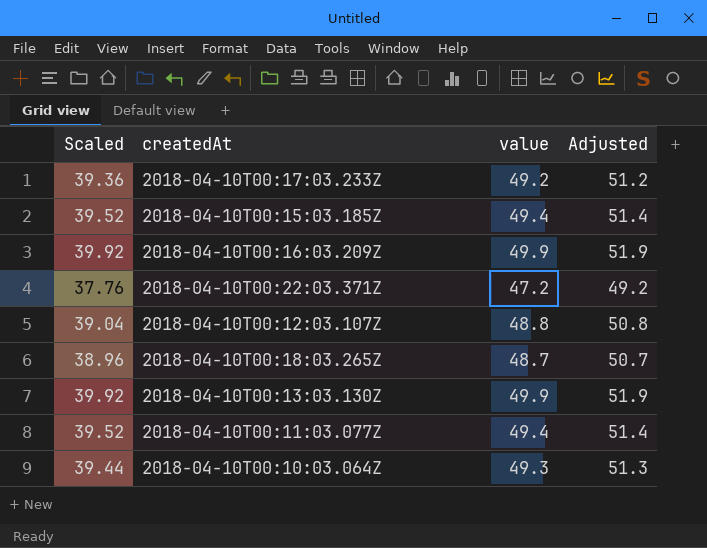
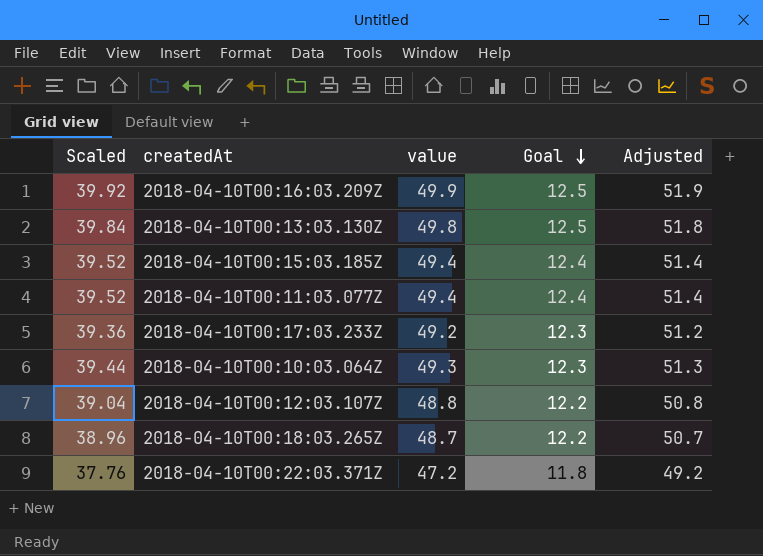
row order: none -> Goal descending
column Goal | formula: none -> [value] * 0.25
2018-04-10T00:13:03.130Z | Scaled: 39.92 -> 39.84
2018-04-10T00:13:03.130Z | value: 49.9 -> 49.8
2018-04-10T00:13:03.130Z | Adjusted: 51.9 -> 51.8

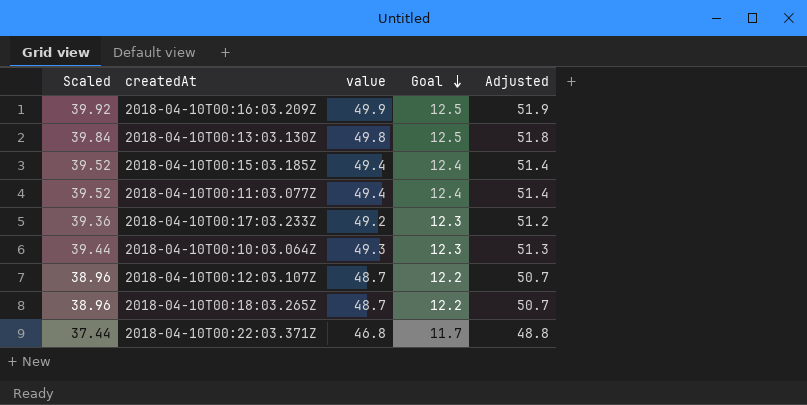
2018-04-10T00:12:03.107Z | Scaled: 39.04 -> 38.96
2018-04-10T00:12:03.107Z | value: 48.8 -> 48.7
2018-04-10T00:12:03.107Z | Adjusted: 50.8 -> 50.7
2018-04-10T00:22:03.371Z | Scaled: 37.76 -> 37.44
2018-04-10T00:22:03.371Z | value: 47.2 -> 46.8
2018-04-10T00:22:03.371Z | Goal: 11.8 -> 11.7
2018-04-10T00:22:03.371Z | Adjusted: 49.2 -> 48.8

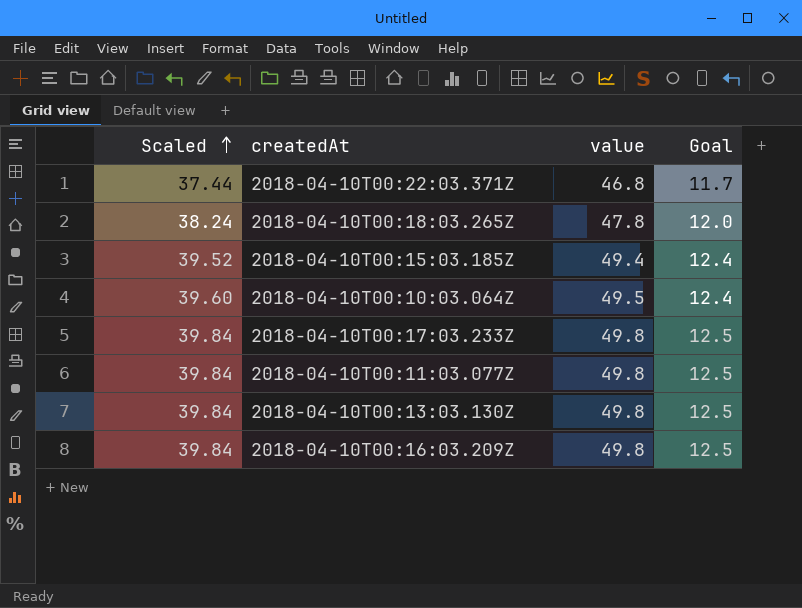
row order: Goal descending -> Scaled ascending
column Adjusted | formula: [value] + 2 -> none
row 2018-04-10T00:12:03.107Z: 38.96 | 48.7 | 12.2 | 50.7 -> none
2018-04-10T00:18:03.265Z | Scaled: 38.96 -> 38.24
2018-04-10T00:18:03.265Z | value: 48.7 -> 47.8
2018-04-10T00:18:03.265Z | Goal: 12.2 -> 12.0
2018-04-10T00:10:03.064Z | Scaled: 39.44 -> 39.60
2018-04-10T00:10:03.064Z | value: 49.3 -> 49.5
2018-04-10T00:10:03.064Z | Goal: 12.3 -> 12.4
2018-04-10T00:17:03.233Z | Scaled: 39.36 -> 39.84
2018-04-10T00:17:03.233Z | value: 49.2 -> 49.8
2018-04-10T00:17:03.233Z | Goal: 12.3 -> 12.5
2018-04-10T00:11:03.077Z | Scaled: 39.52 -> 39.84
2018-04-10T00:11:03.077Z | value: 49.4 -> 49.8
2018-04-10T00:11:03.077Z | Goal: 12.4 -> 12.5
2018-04-10T00:16:03.209Z | Scaled: 39.92 -> 39.84
2018-04-10T00:16:03.209Z | value: 49.9 -> 49.8

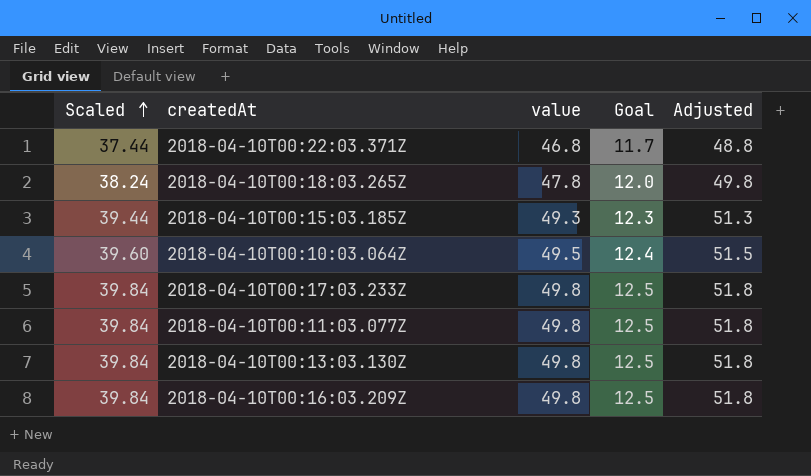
column Adjusted | formula: none -> [value] + 2
2018-04-10T00:15:03.185Z | Scaled: 39.52 -> 39.44
2018-04-10T00:15:03.185Z | value: 49.4 -> 49.3
2018-04-10T00:15:03.185Z | Goal: 12.4 -> 12.3

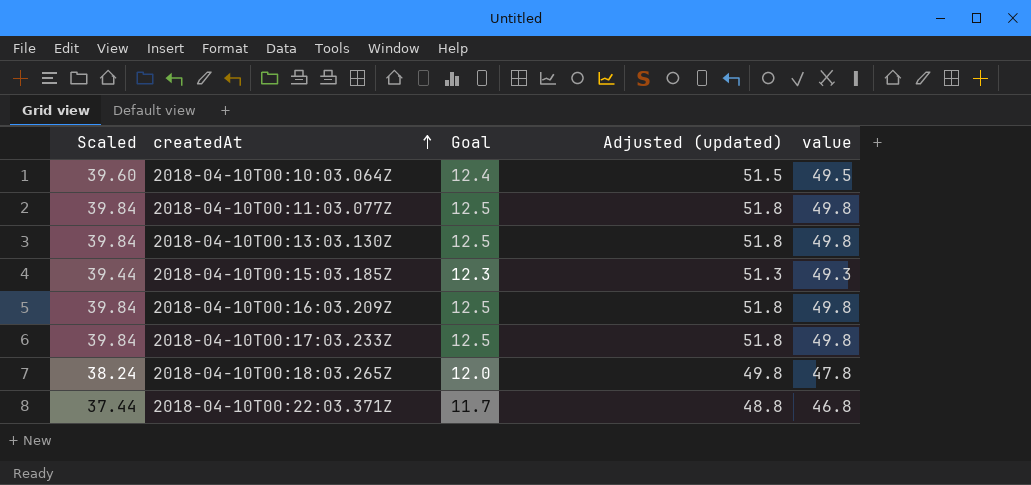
row order: Scaled ascending -> createdAt ascending
column name: Adjusted -> Adjusted (updated)
column value | position: 3 -> 5

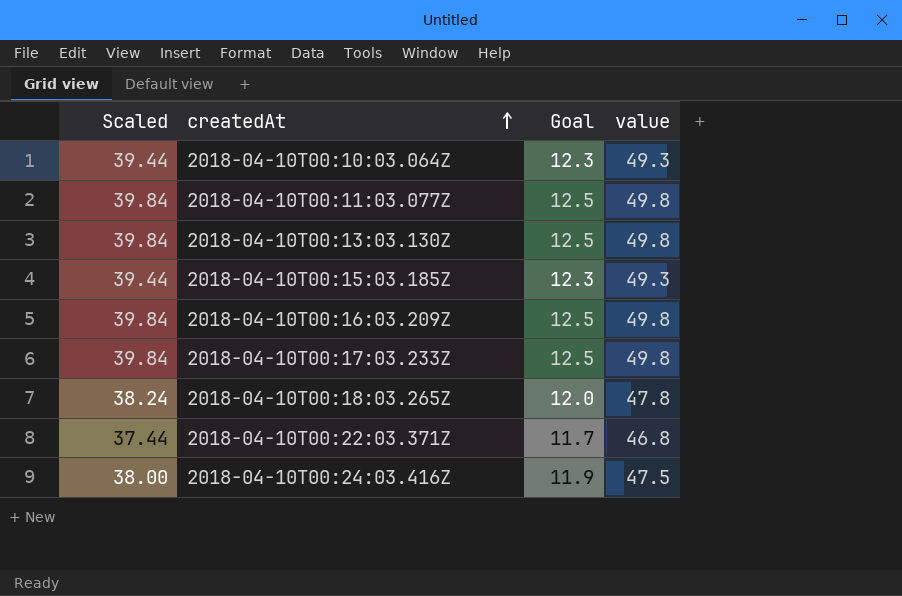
column Adjusted (updated) | formula: [value] + 2 -> none
2018-04-10T00:10:03.064Z | Scaled: 39.60 -> 39.44
2018-04-10T00:10:03.064Z | Goal: 12.4 -> 12.3
2018-04-10T00:10:03.064Z | value: 49.5 -> 49.3
row 2018-04-10T00:24:03.416Z: none -> 38.00 | 11.9 | 47.5

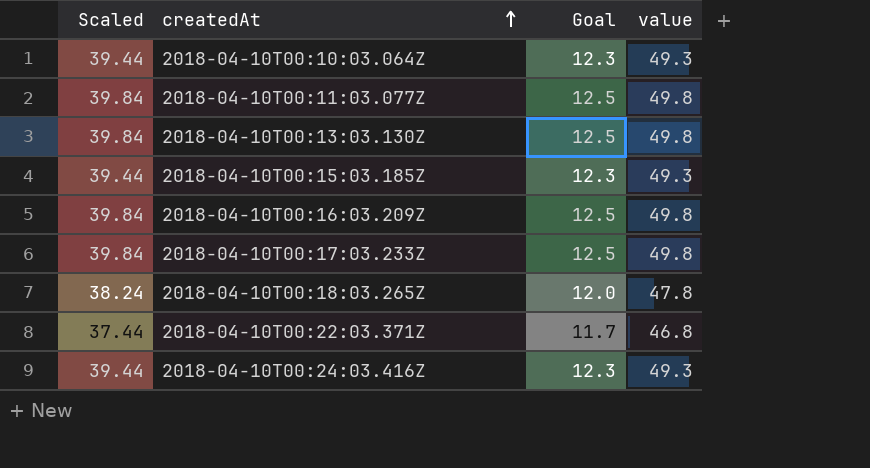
2018-04-10T00:24:03.416Z | Scaled: 38.00 -> 39.44
2018-04-10T00:24:03.416Z | Goal: 11.9 -> 12.3
2018-04-10T00:24:03.416Z | value: 47.5 -> 49.3

